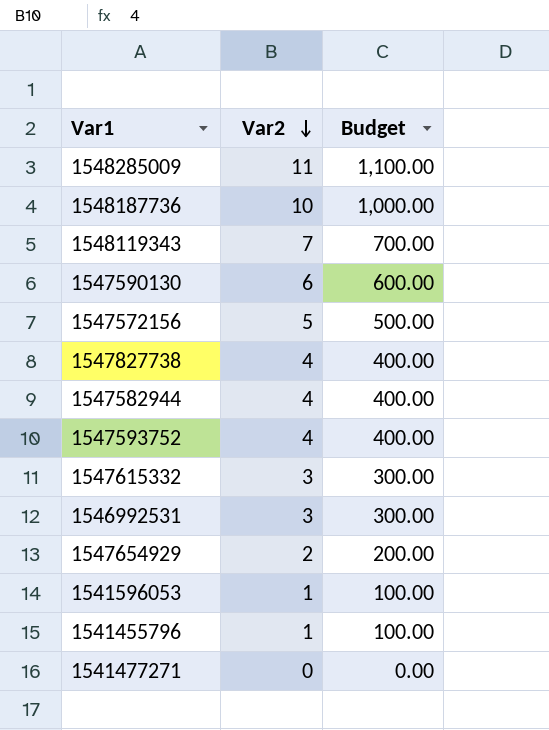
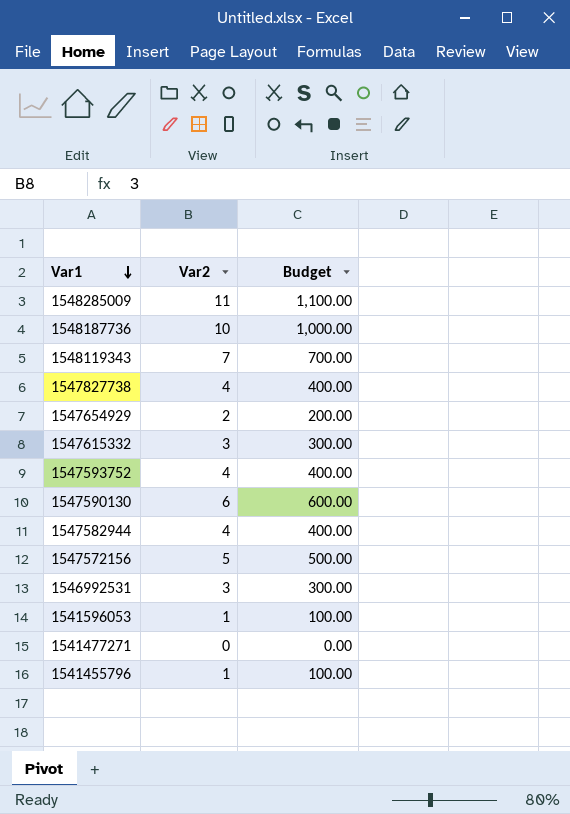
row order: Var2 descending -> Var1 descending

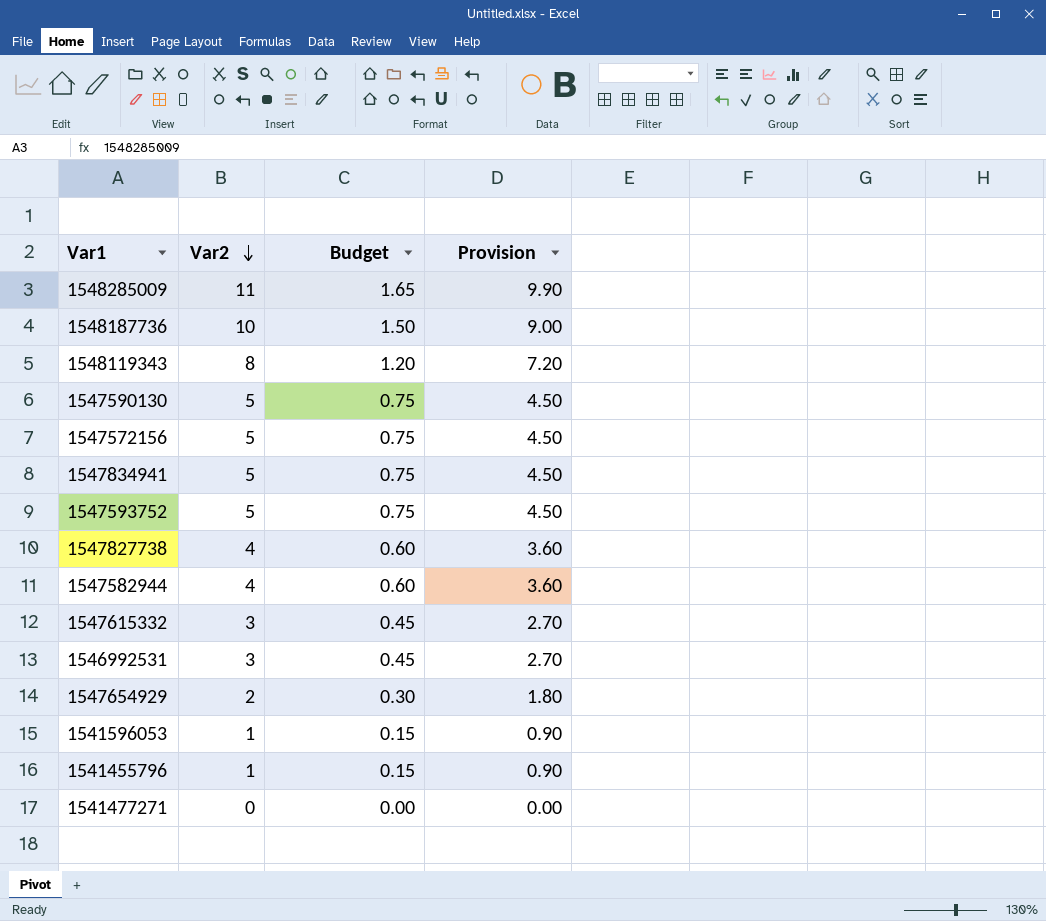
row order: Var1 descending -> Var2 descending
column Budget | formula: [Var2] * 100 -> [Var2] * 0.15
column Provision | formula: none -> [Var2] * 0.9
1548119343 | Var2: 7 -> 8
1547590130 | Var2: 6 -> 5
row 1547834941: none -> 5 | 0.75 | 4.50
1547593752 | Var2: 4 -> 5

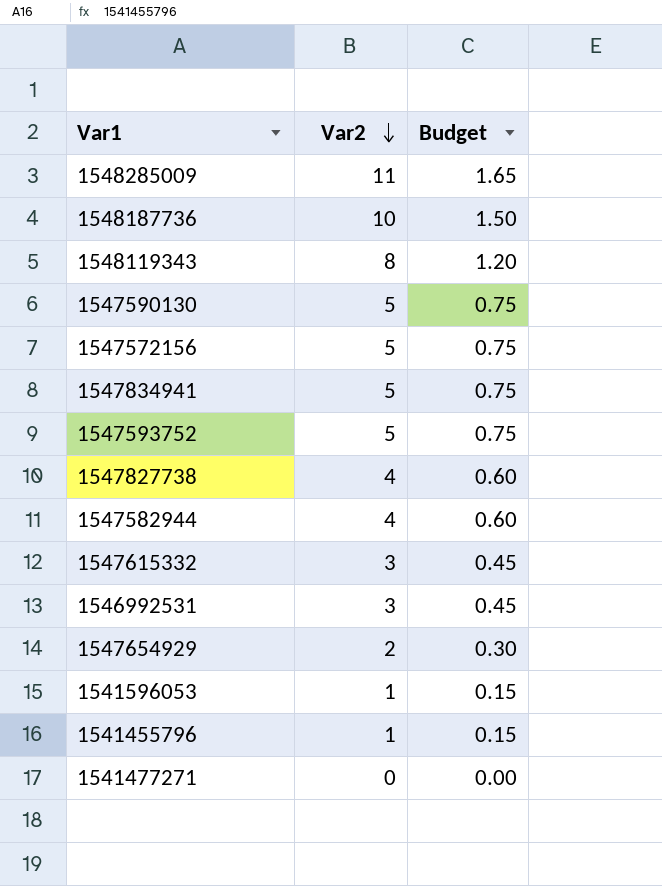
column Provision | formula: [Var2] * 0.9 -> none

